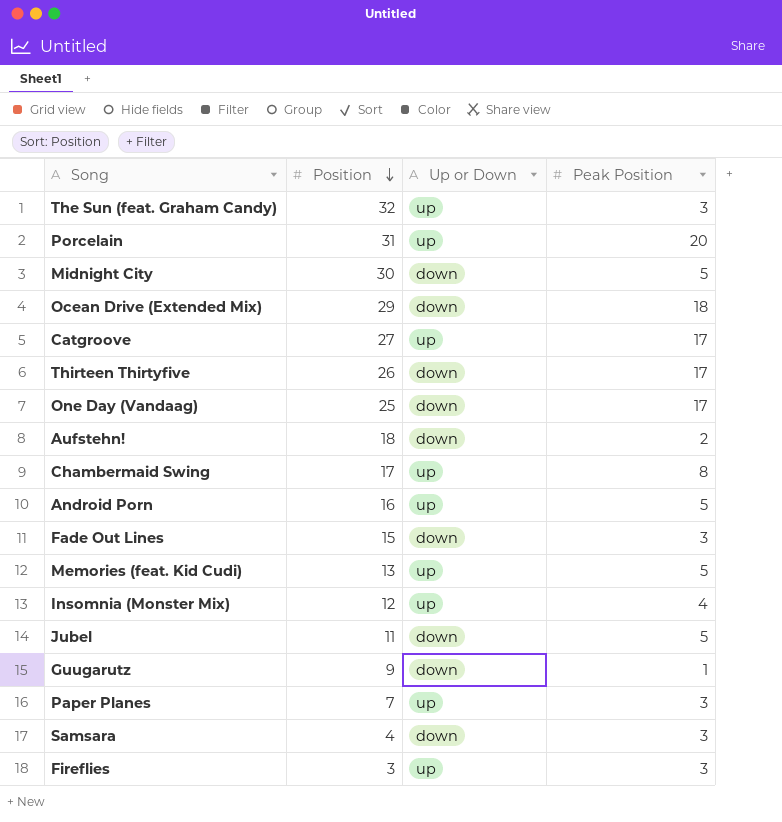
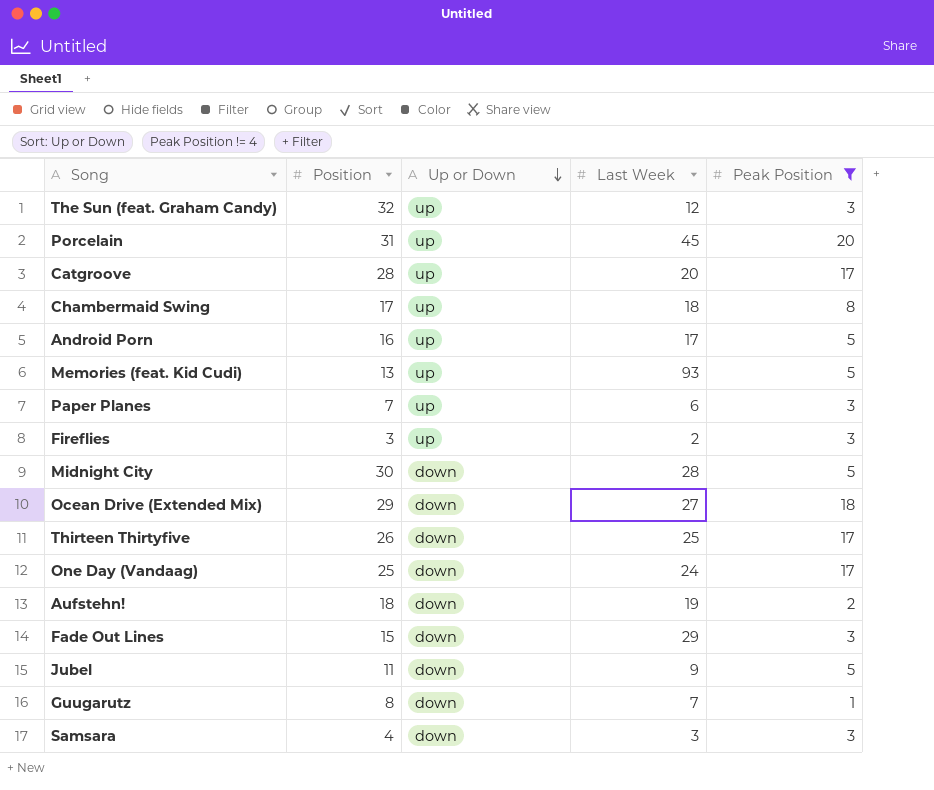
filter: none -> Peak Position != 4
row order: Position descending -> Up or Down descending
column Last Week | position: none -> 4
Catgroove | Position: 27 -> 28
Guugarutz | Position: 9 -> 8

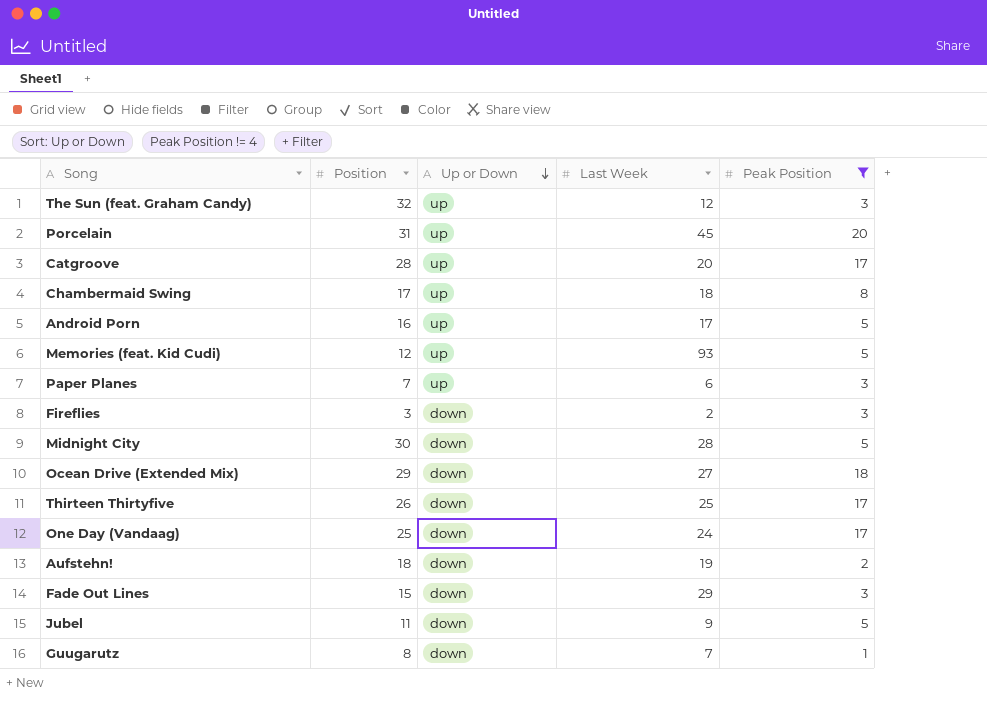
row Samsara: 4 | down | 3 | 3 -> none
Memories (feat. Kid Cudi) | Position: 13 -> 12
Fireflies | Up or Down: up -> down

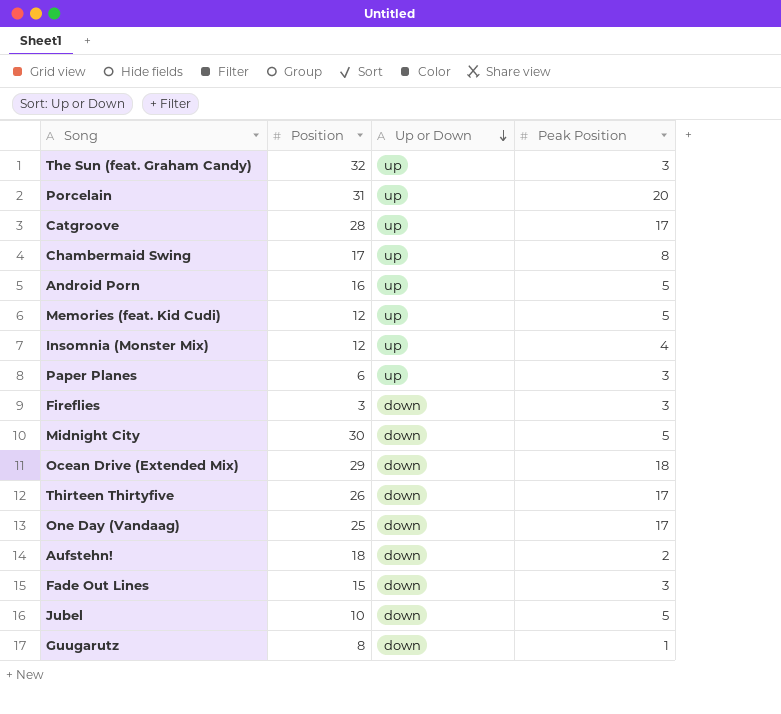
filter: Peak Position != 4 -> none
column Last Week | position: 4 -> none
Paper Planes | Position: 7 -> 6
Jubel | Position: 11 -> 10

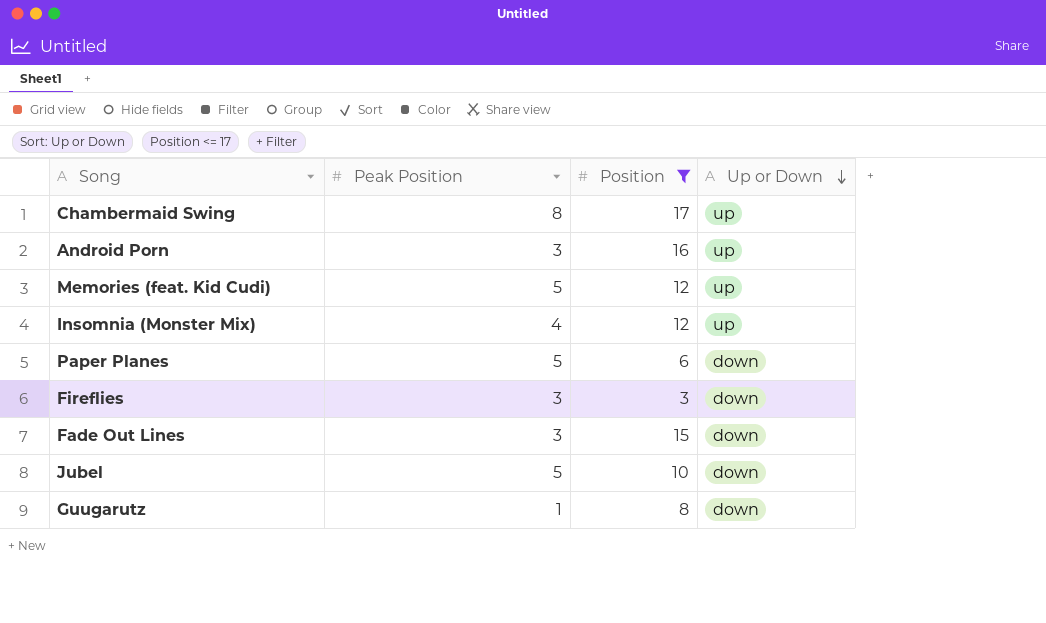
filter: none -> Position <= 17
column Peak Position | position: 4 -> 2
Android Porn | Peak Position: 5 -> 3
Paper Planes | Peak Position: 3 -> 5
Paper Planes | Up or Down: up -> down

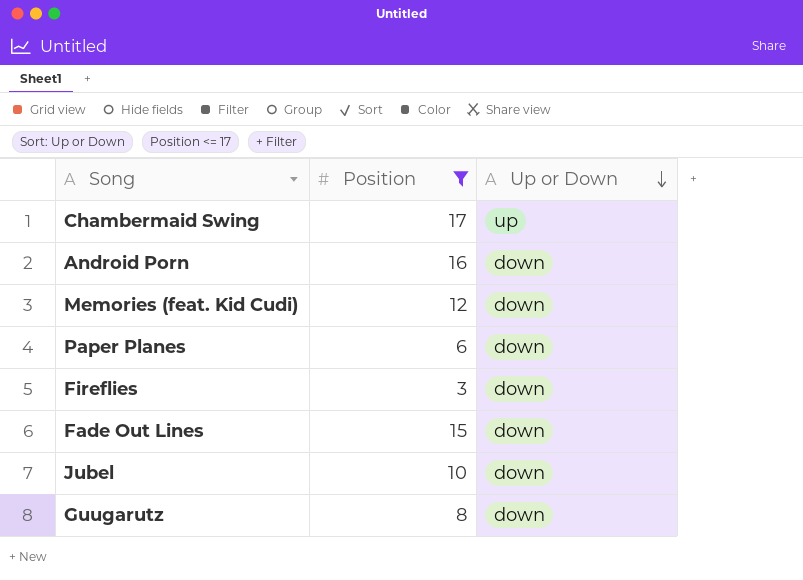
column Peak Position | position: 2 -> none
row Insomnia (Monster Mix): 4 | 12 | up -> none
Android Porn | Up or Down: up -> down
Memories (feat. Kid Cudi) | Up or Down: up -> down

